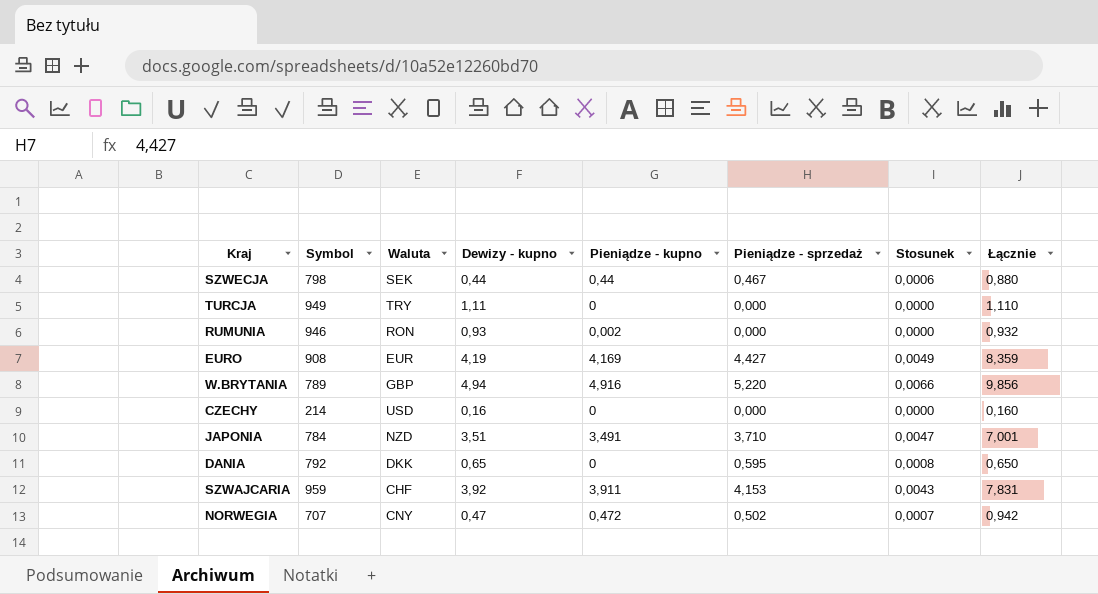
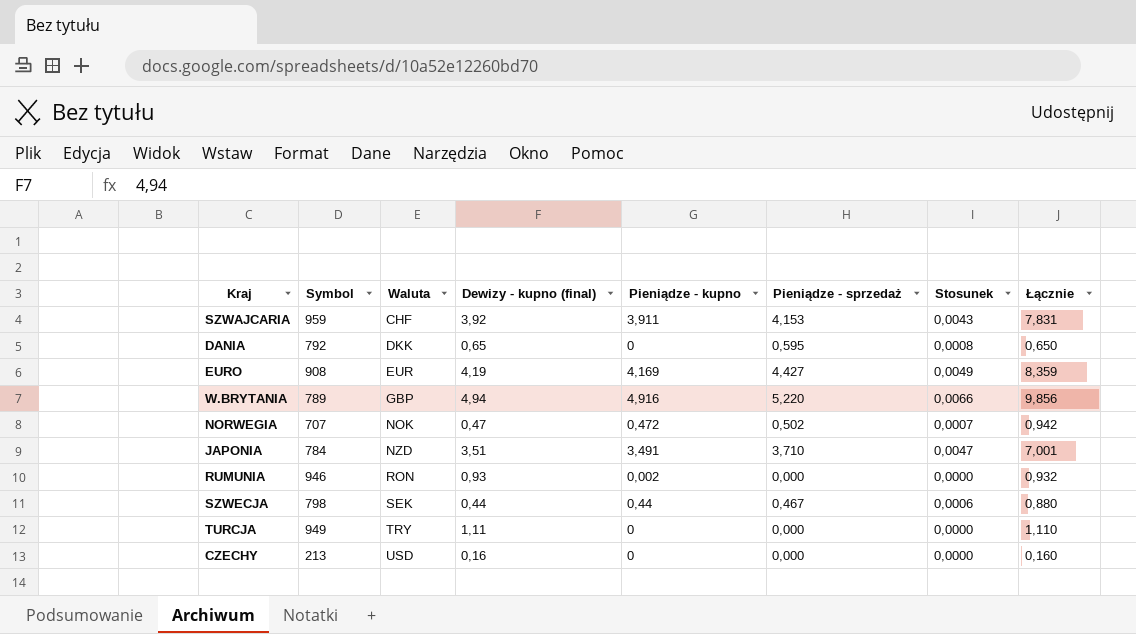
row order: none -> Waluta ascending
column name: Dewizy - kupno -> Dewizy - kupno (final)
NORWEGIA | Waluta: CNY -> NOK
CZECHY | Symbol: 214 -> 213

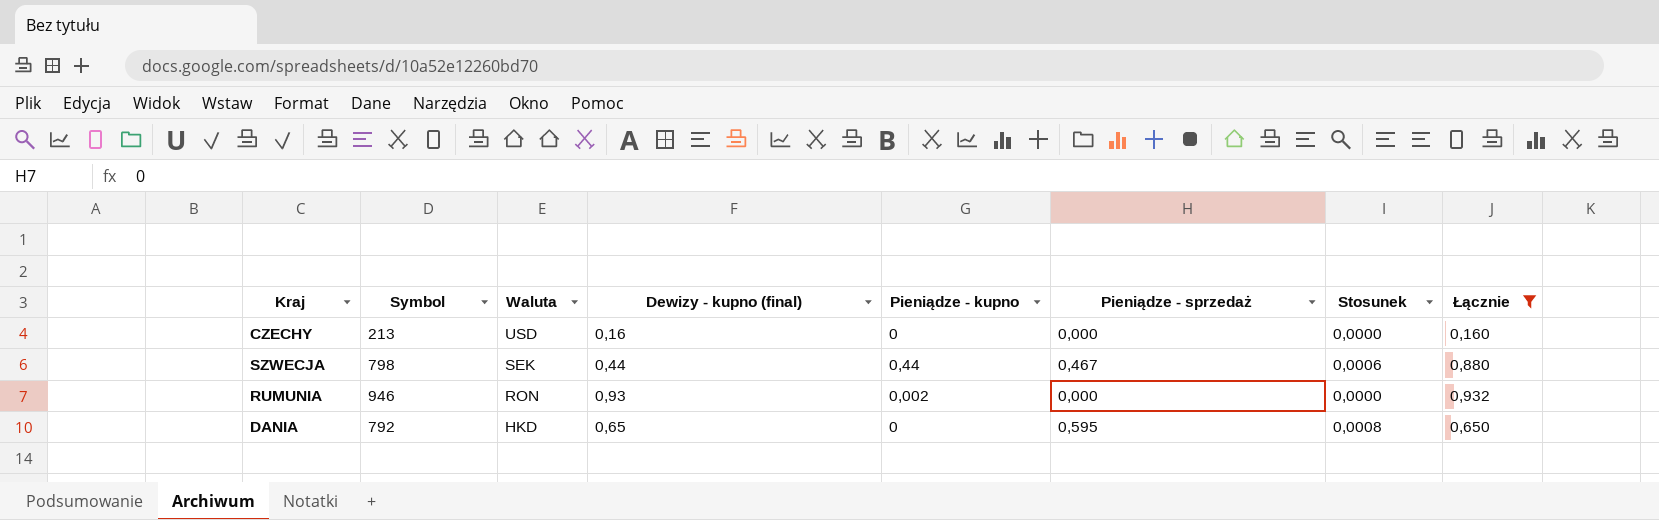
filter: none -> Łącznie <= 0,932
row order: Waluta ascending -> Waluta descending
DANIA | Waluta: DKK -> HKD

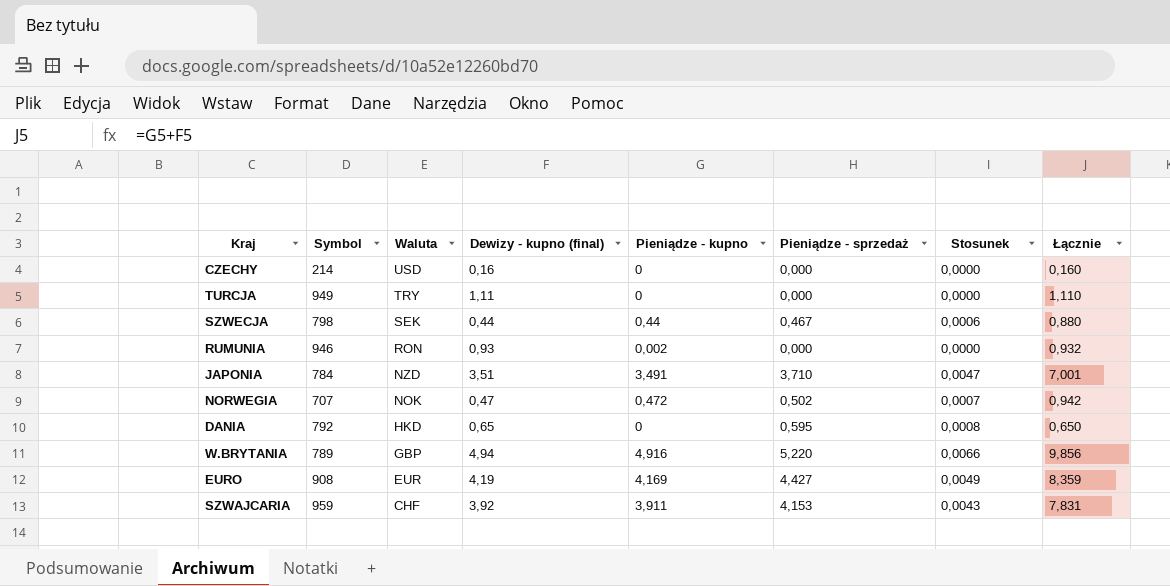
filter: Łącznie <= 0,932 -> none
CZECHY | Symbol: 213 -> 214

